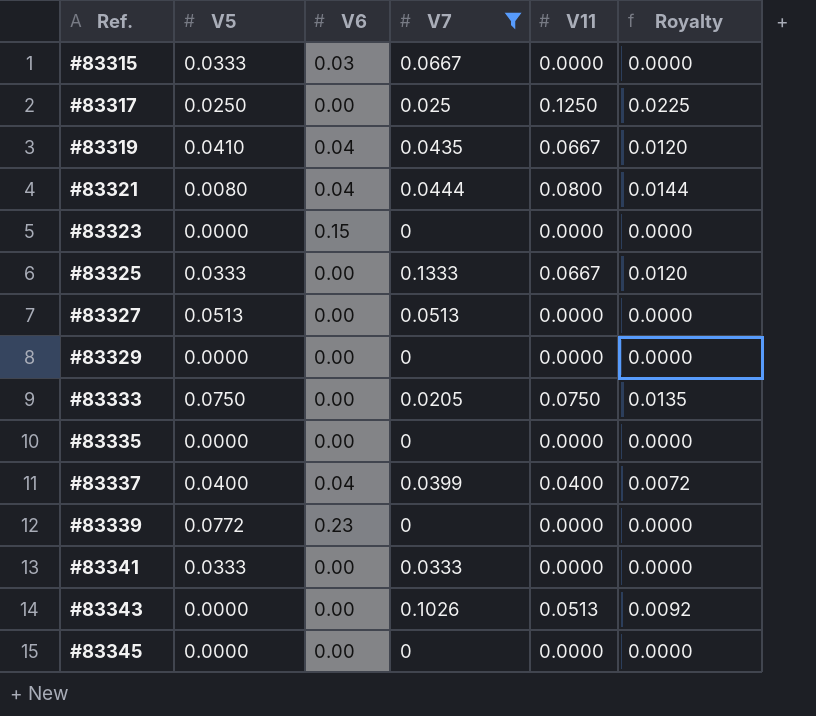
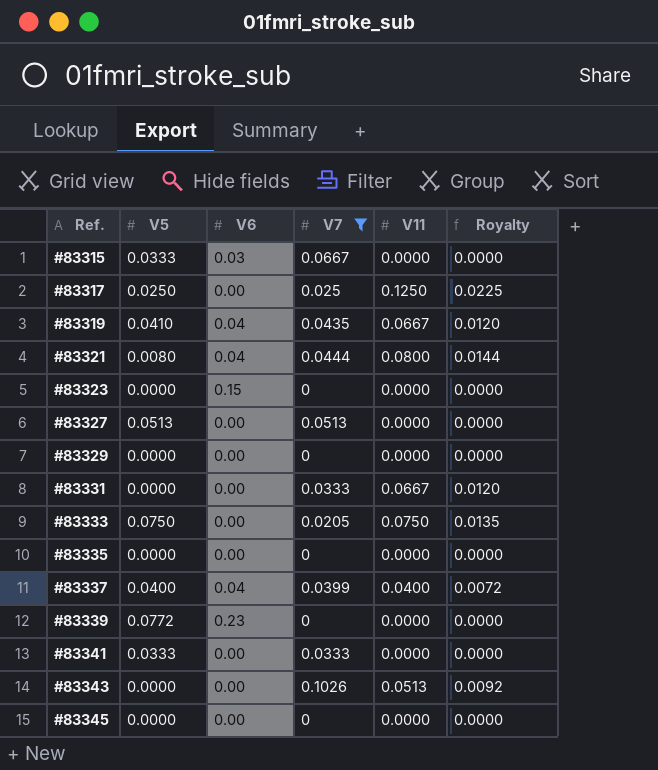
row #83325: 0.0333 | 0.00 | 0.1333 | 0.0667 | 0.0120 -> none
row #83331: none -> 0.0000 | 0.00 | 0.0333 | 0.0667 | 0.0120

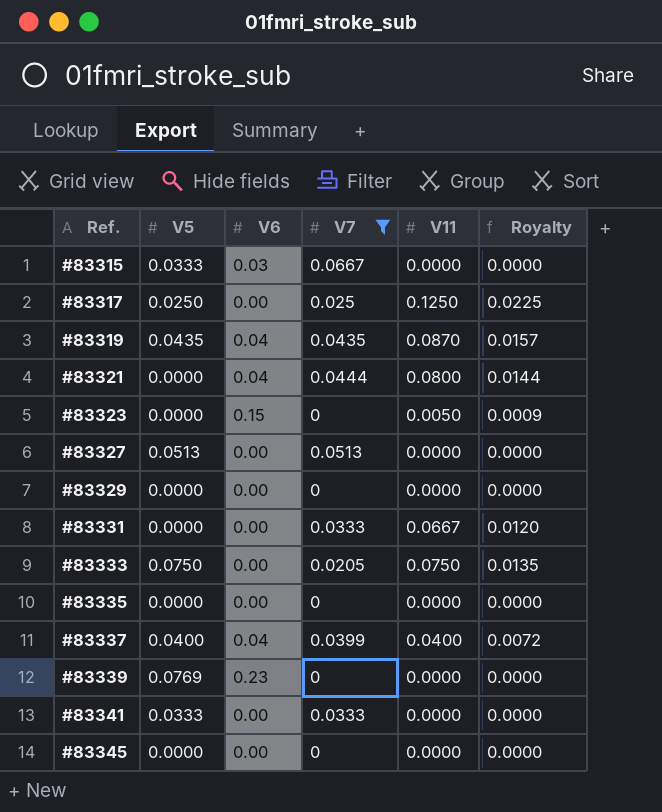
row #83343: 0.0000 | 0.00 | 0.1026 | 0.0513 | 0.0092 -> none
#83319 | V5: 0.0410 -> 0.0435
#83319 | V11: 0.0667 -> 0.0870
#83319 | Royalty: 0.0120 -> 0.0157
#83321 | V5: 0.0080 -> 0.0000
#83323 | V11: 0.0000 -> 0.0050
#83323 | Royalty: 0.0000 -> 0.0009
#83339 | V5: 0.0772 -> 0.0769

